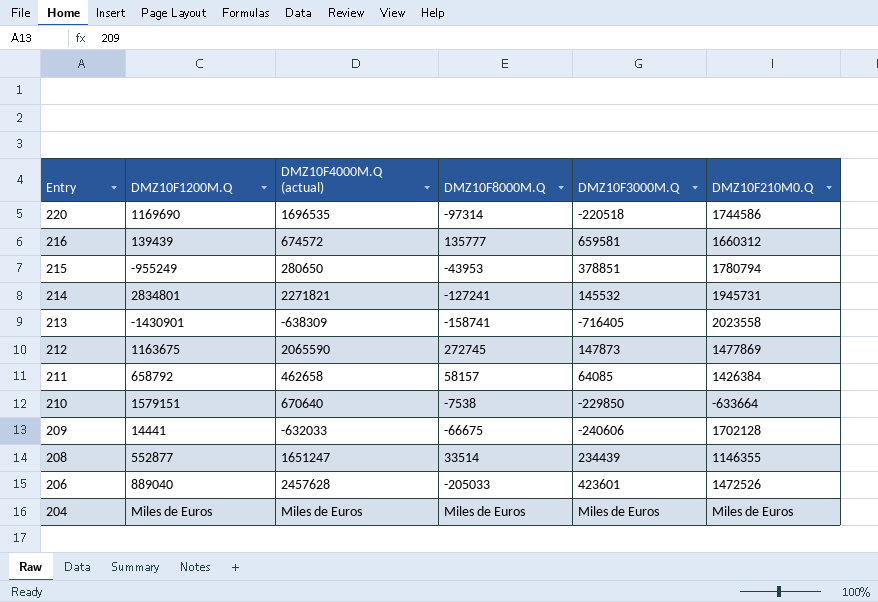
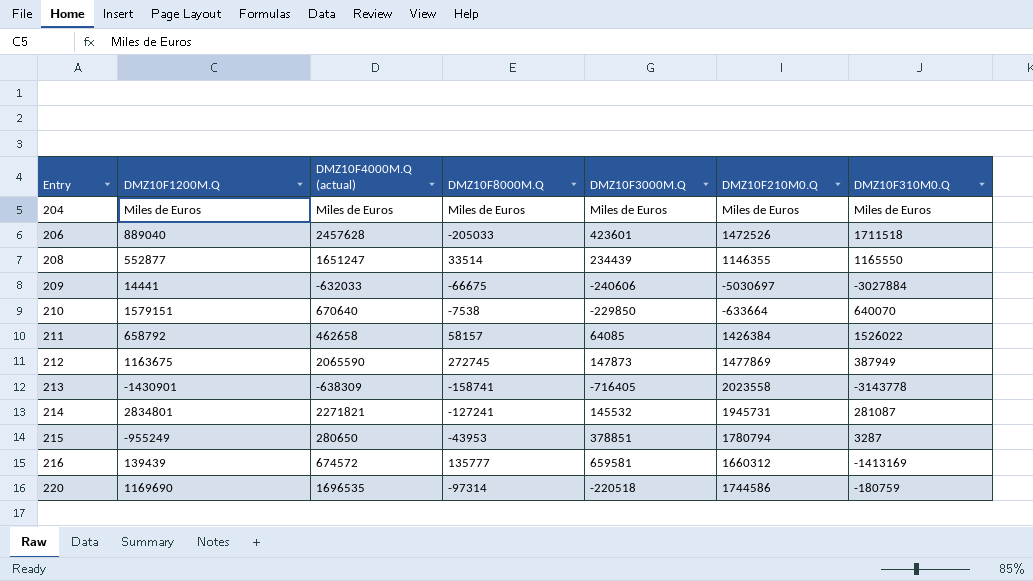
row order: Entry descending -> Entry ascending
column DMZ10F310M0.Q | position: none -> 7
209 | DMZ10F210M0.Q: 1702128 -> -5030697

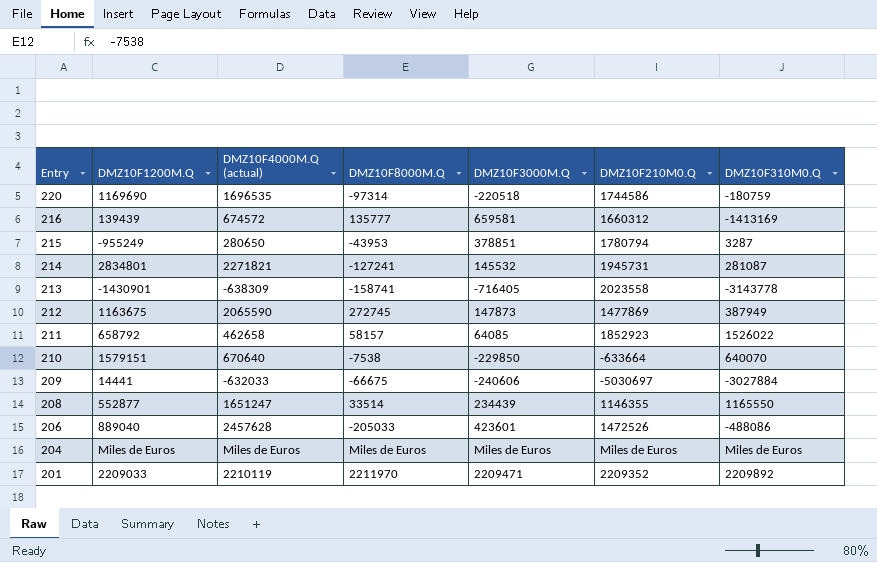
row order: Entry ascending -> Entry descending
211 | DMZ10F210M0.Q: 1426384 -> 1852923
206 | DMZ10F310M0.Q: 1711518 -> -488086
row 201: none -> 2209033 | 2210119 | 2211970 | 2209471 | 2209352 | 2209892

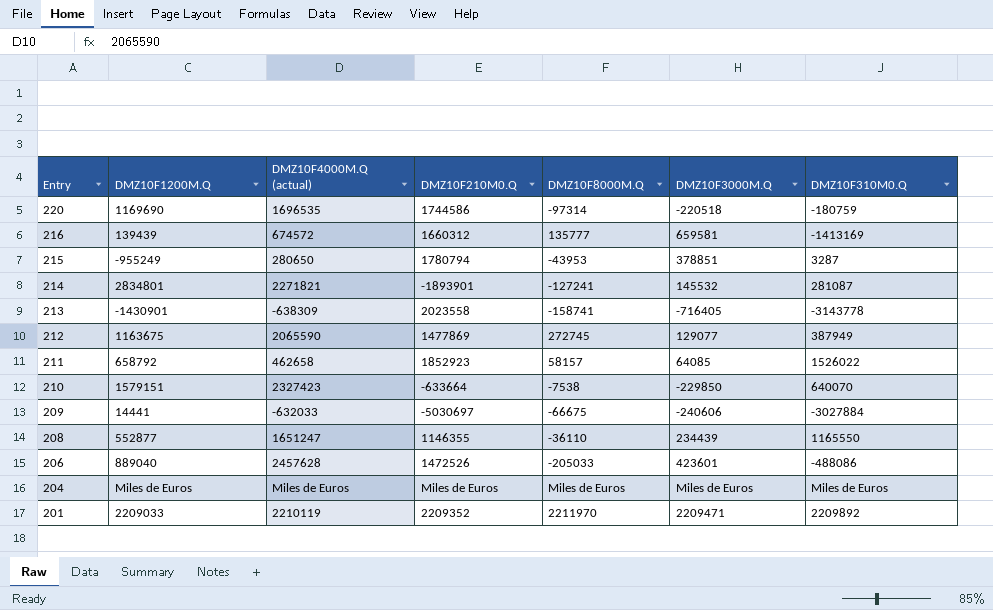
column DMZ10F210M0.Q | position: 6 -> 4
214 | DMZ10F210M0.Q: 1945731 -> -1893901
212 | DMZ10F3000M.Q: 147873 -> 129077
210 | DMZ10F4000M.Q (actual): 670640 -> 2327423
208 | DMZ10F8000M.Q: 33514 -> -36110

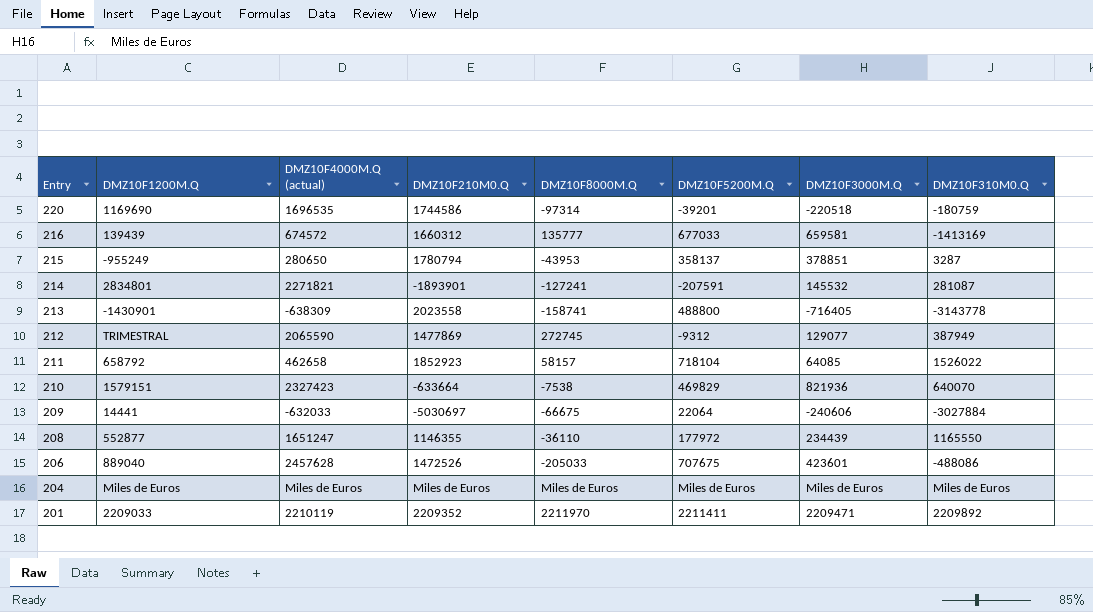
column DMZ10F5200M.Q | position: none -> 6
212 | DMZ10F1200M.Q: 1163675 -> TRIMESTRAL
210 | DMZ10F3000M.Q: -229850 -> 821936

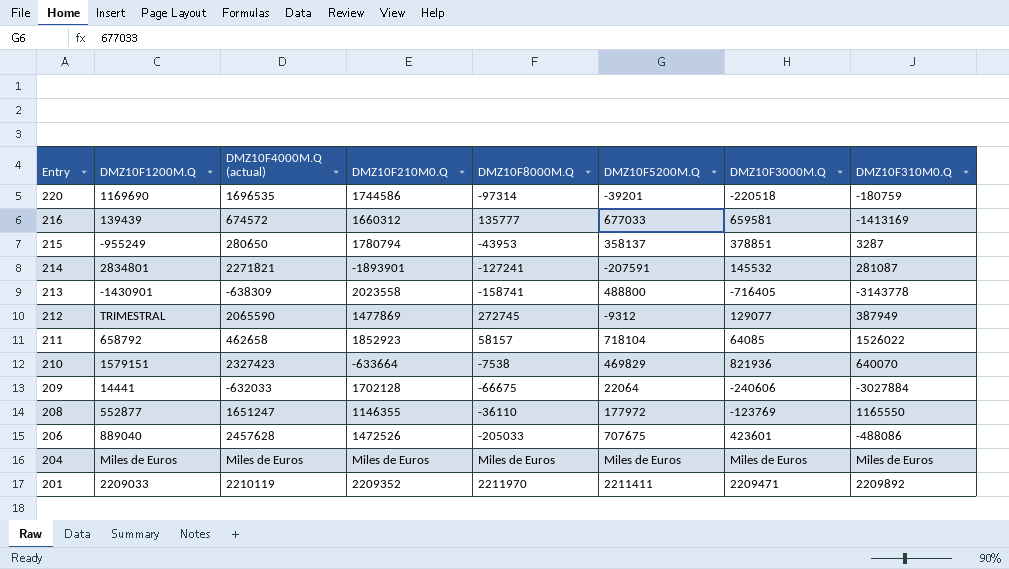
209 | DMZ10F210M0.Q: -5030697 -> 1702128
208 | DMZ10F3000M.Q: 234439 -> -123769

